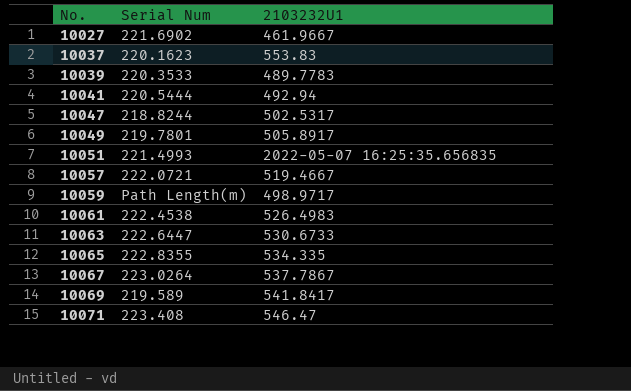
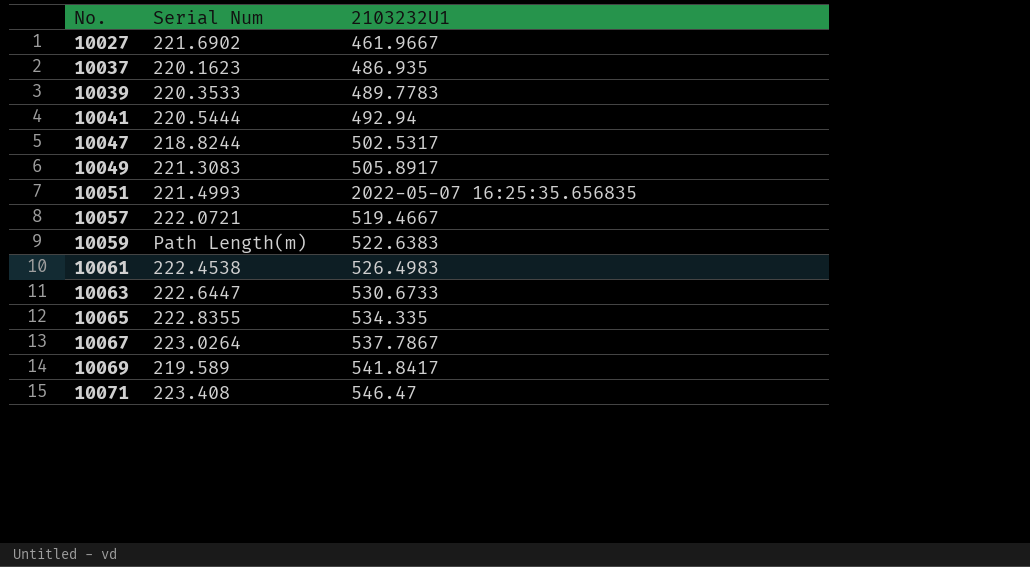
10037 | 2103232U1: 553.83 -> 486.935
10049 | Serial Num: 219.7801 -> 221.3083
10059 | 2103232U1: 498.9717 -> 522.6383

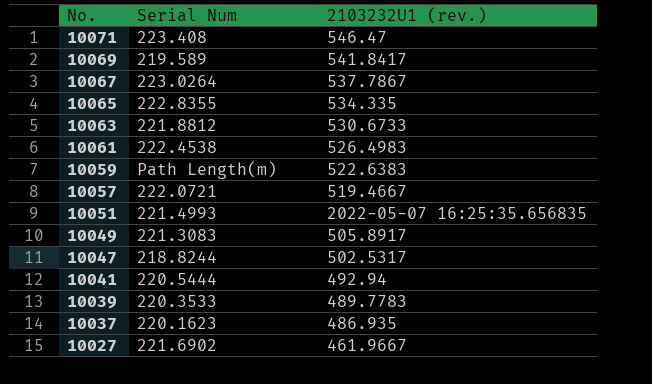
row order: No. ascending -> No. descending
column name: 2103232U1 -> 2103232U1 (rev.)
10063 | Serial Num: 222.6447 -> 221.8812

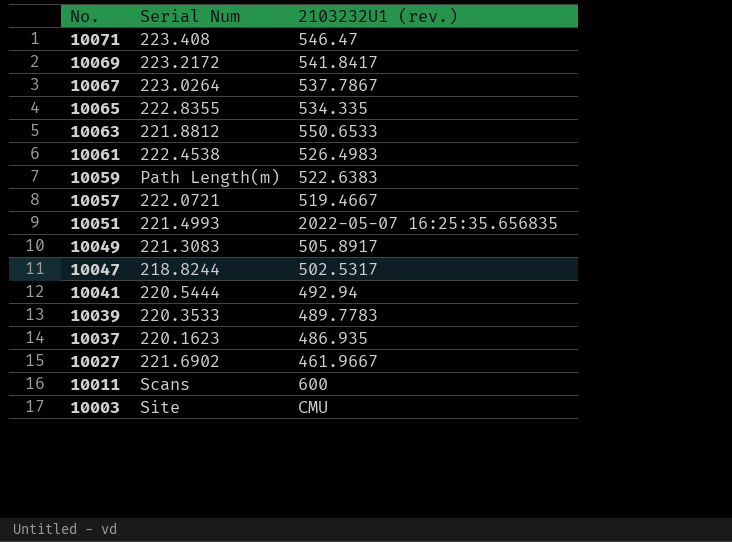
10069 | Serial Num: 219.589 -> 223.2172
10063 | 2103232U1 (rev.): 530.6733 -> 550.6533
row 10011: none -> Scans | 600
row 10003: none -> Site | CMU

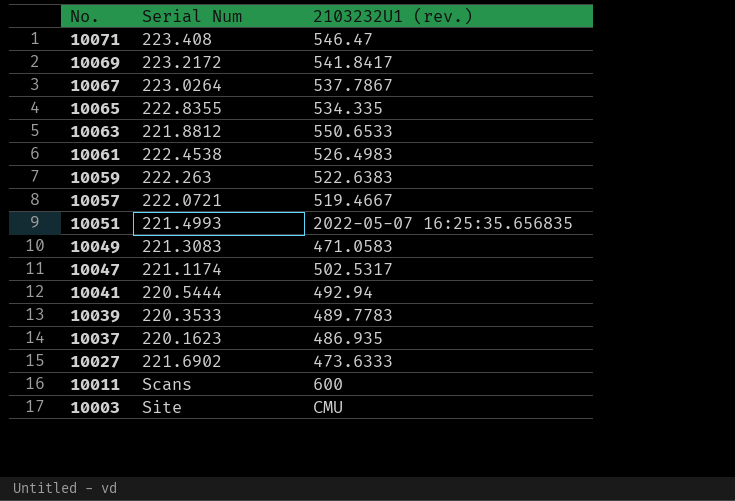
10059 | Serial Num: Path Length(m) -> 222.263
10049 | 2103232U1 (rev.): 505.8917 -> 471.0583
10047 | Serial Num: 218.8244 -> 221.1174
10027 | 2103232U1 (rev.): 461.9667 -> 473.6333

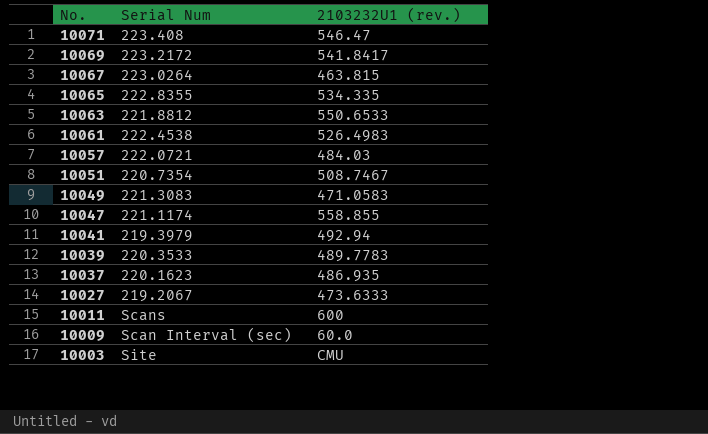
row 10059: 222.263 | 522.6383 -> none
10067 | 2103232U1 (rev.): 537.7867 -> 463.815
10057 | 2103232U1 (rev.): 519.4667 -> 484.03
10051 | Serial Num: 221.4993 -> 220.7354
10051 | 2103232U1 (rev.): 2022-05-07 16:25:35.656835 -> 508.7467
10047 | 2103232U1 (rev.): 502.5317 -> 558.855
10041 | Serial Num: 220.5444 -> 219.3979
10027 | Serial Num: 221.6902 -> 219.2067
row 10009: none -> Scan Interval (sec) | 60.0

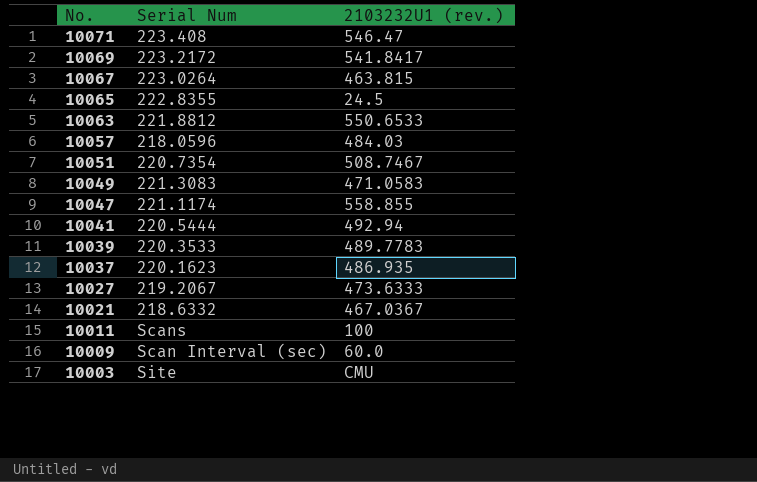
row 10061: 222.4538 | 526.4983 -> none
10065 | 2103232U1 (rev.): 534.335 -> 24.5
10057 | Serial Num: 222.0721 -> 218.0596
10041 | Serial Num: 219.3979 -> 220.5444
row 10021: none -> 218.6332 | 467.0367
10011 | 2103232U1 (rev.): 600 -> 100

